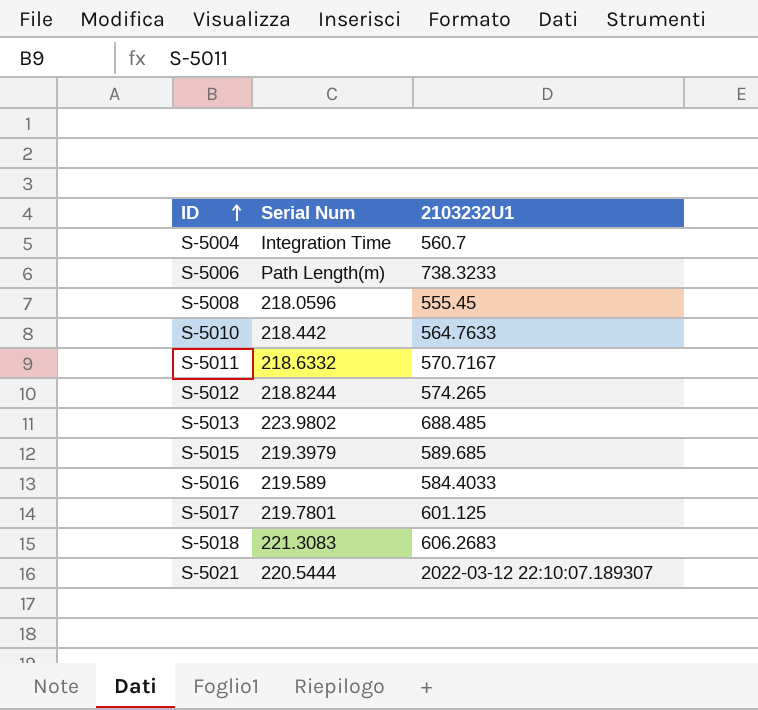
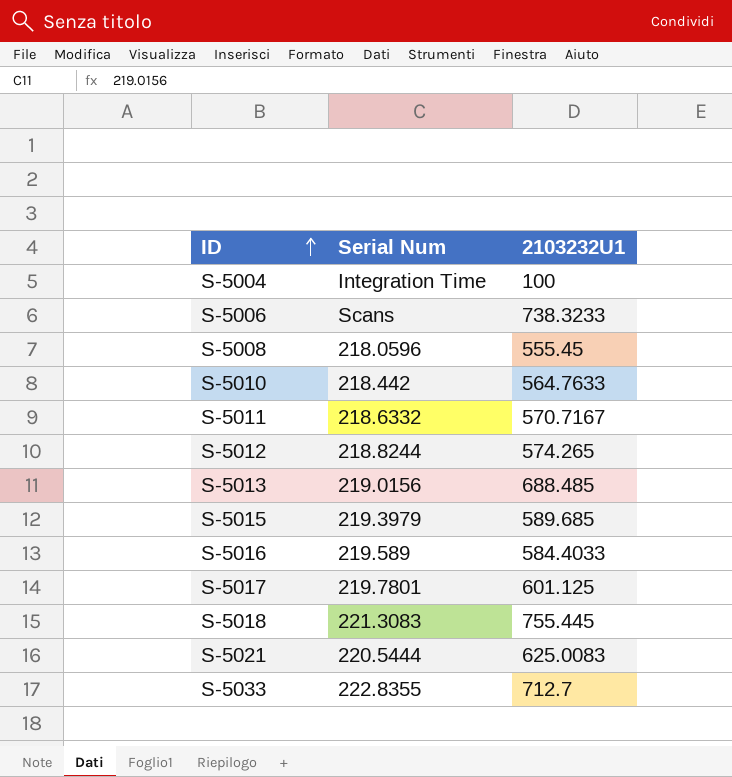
S-5004 | 2103232U1: 560.7 -> 100
S-5006 | Serial Num: Path Length(m) -> Scans
S-5013 | Serial Num: 223.9802 -> 219.0156
S-5018 | 2103232U1: 606.2683 -> 755.445
S-5021 | 2103232U1: 2022-03-12 22:10:07.189307 -> 625.0083
row S-5033: none -> 222.8355 | 712.7

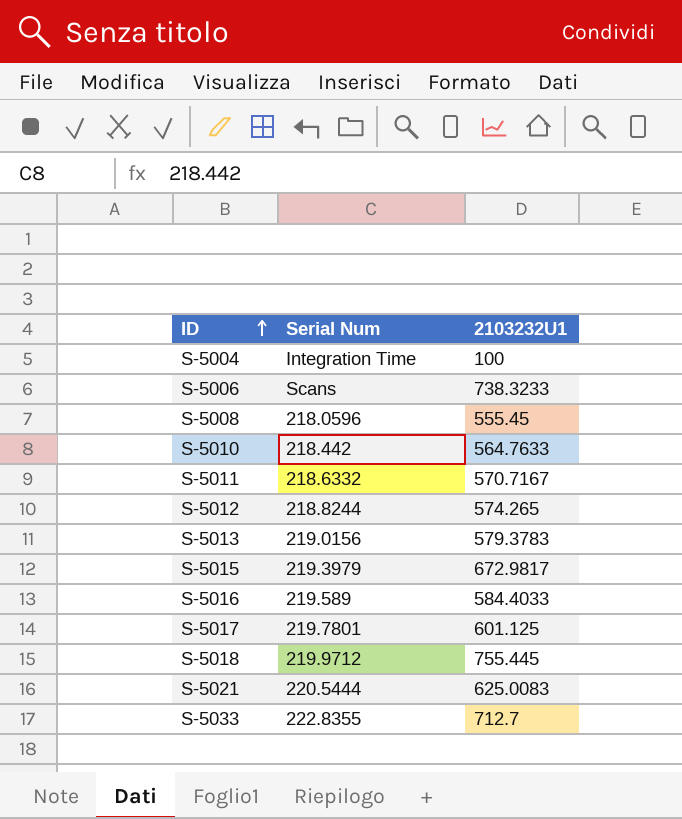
S-5013 | 2103232U1: 688.485 -> 579.3783
S-5015 | 2103232U1: 589.685 -> 672.9817
S-5018 | Serial Num: 221.3083 -> 219.9712

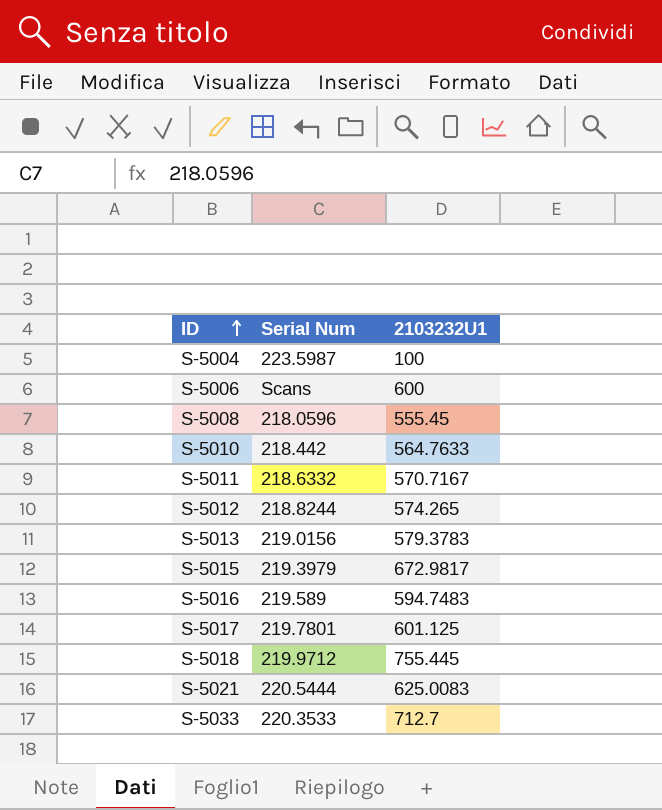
S-5004 | Serial Num: Integration Time -> 223.5987
S-5006 | 2103232U1: 738.3233 -> 600
S-5016 | 2103232U1: 584.4033 -> 594.7483
S-5033 | Serial Num: 222.8355 -> 220.3533

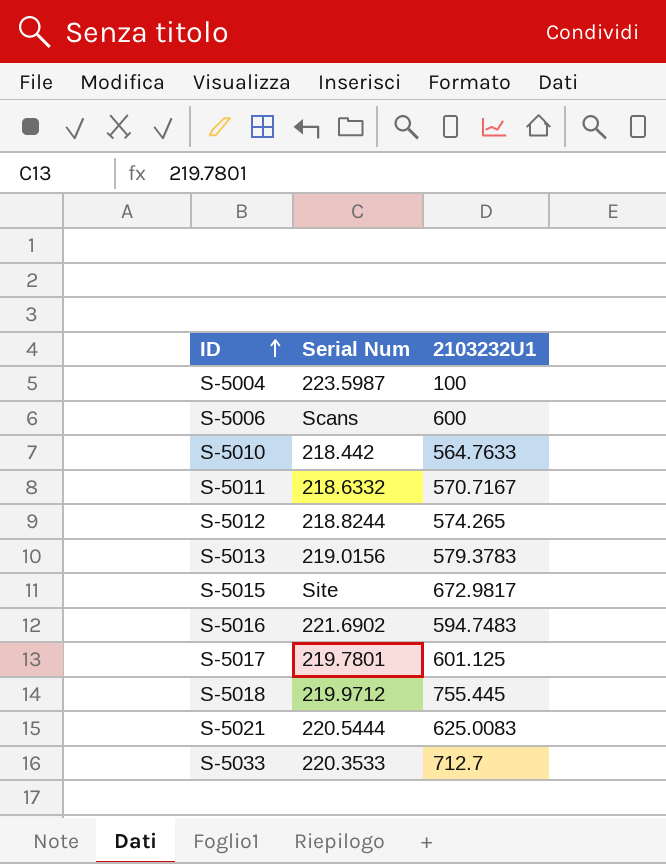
row S-5008: 218.0596 | 555.45 -> none
S-5015 | Serial Num: 219.3979 -> Site
S-5016 | Serial Num: 219.589 -> 221.6902

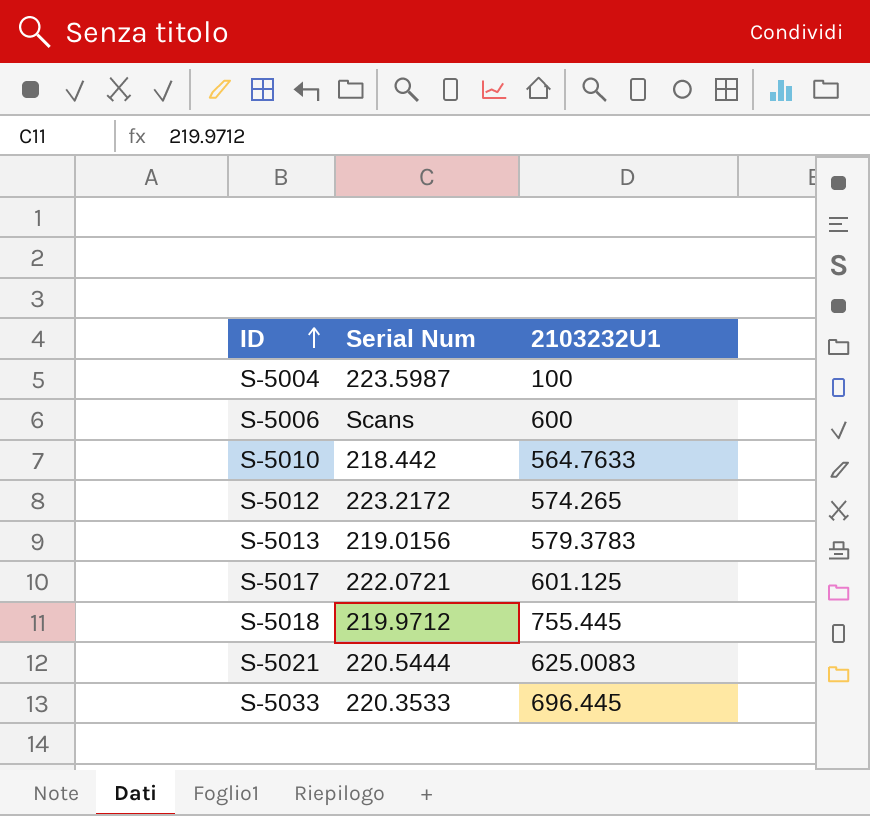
row S-5011: 218.6332 | 570.7167 -> none
row S-5015: Site | 672.9817 -> none
row S-5016: 221.6902 | 594.7483 -> none
S-5012 | Serial Num: 218.8244 -> 223.2172
S-5017 | Serial Num: 219.7801 -> 222.0721
S-5033 | 2103232U1: 712.7 -> 696.445

